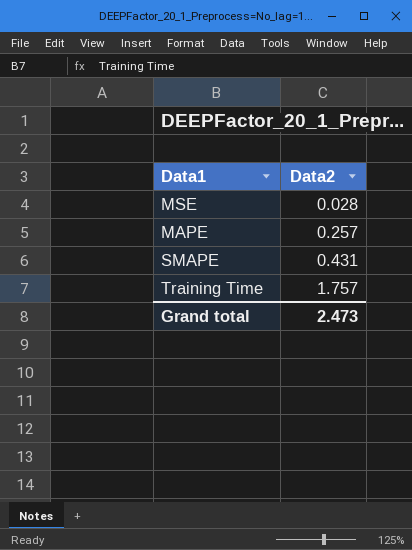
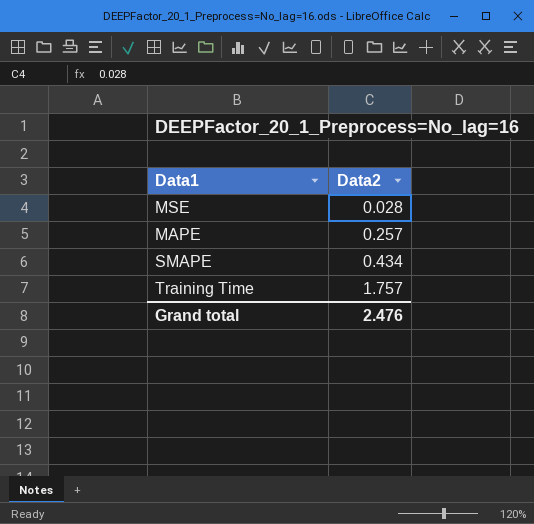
SMAPE | Data2: 0.431 -> 0.434
Grand total | Data2: 2.473 -> 2.476

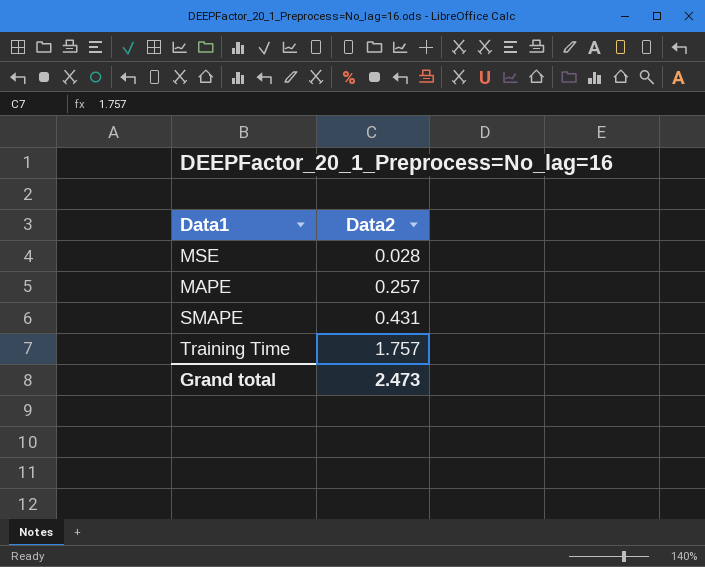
SMAPE | Data2: 0.434 -> 0.431
Grand total | Data2: 2.476 -> 2.473

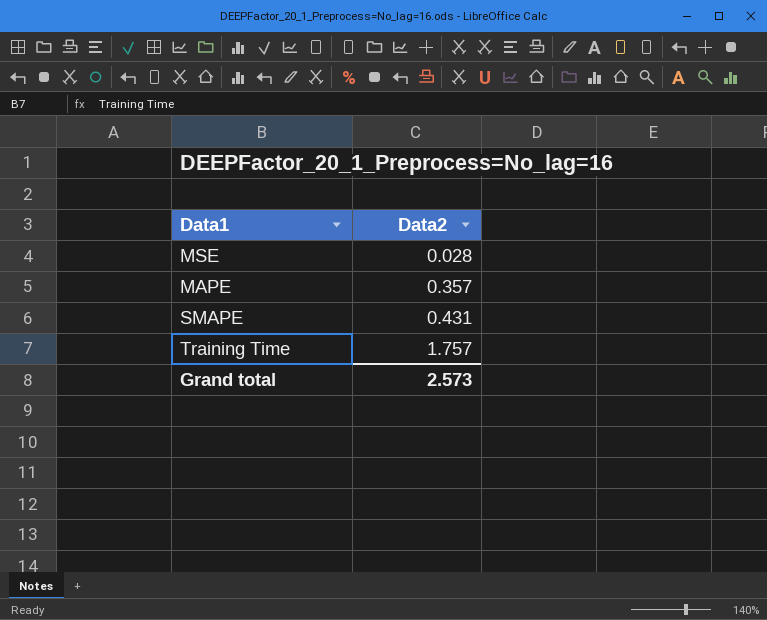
MAPE | Data2: 0.257 -> 0.357
Grand total | Data2: 2.473 -> 2.573

